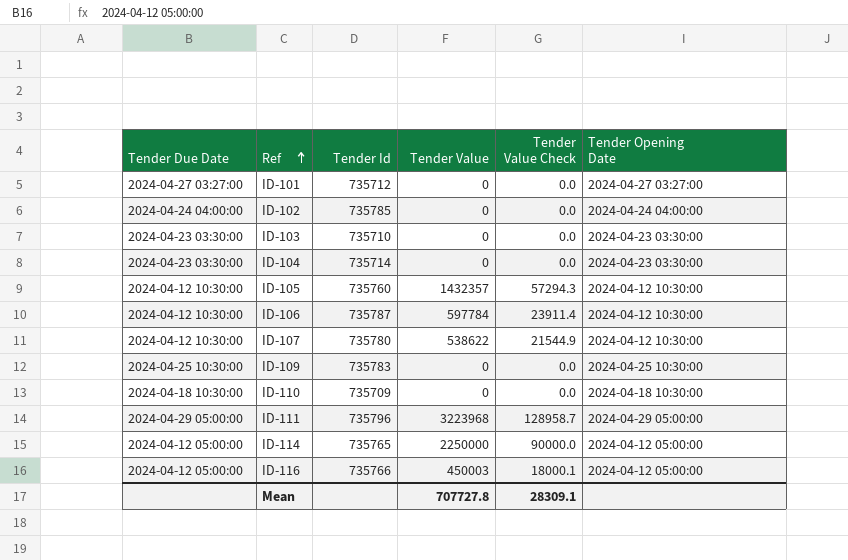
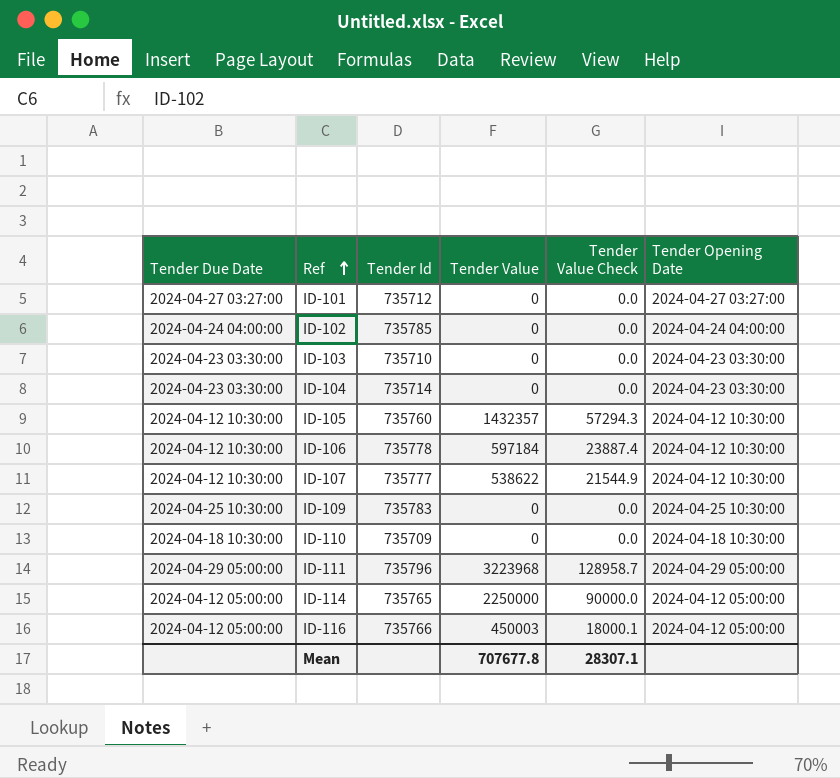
ID-106 | Tender Id: 735787 -> 735778
ID-106 | Tender Value: 597784 -> 597184
ID-106 | Tender Value Check: 23911.4 -> 23887.4
ID-107 | Tender Id: 735780 -> 735777
Mean | Tender Value: 707727.8 -> 707677.8
Mean | Tender Value Check: 28309.1 -> 28307.1

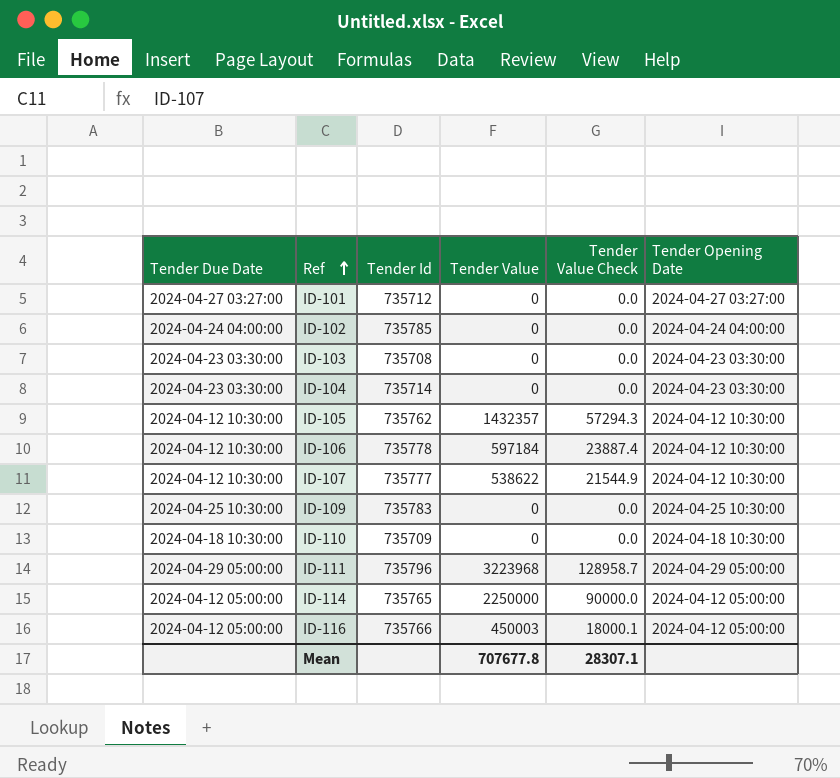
ID-103 | Tender Id: 735710 -> 735708
ID-105 | Tender Id: 735760 -> 735762

